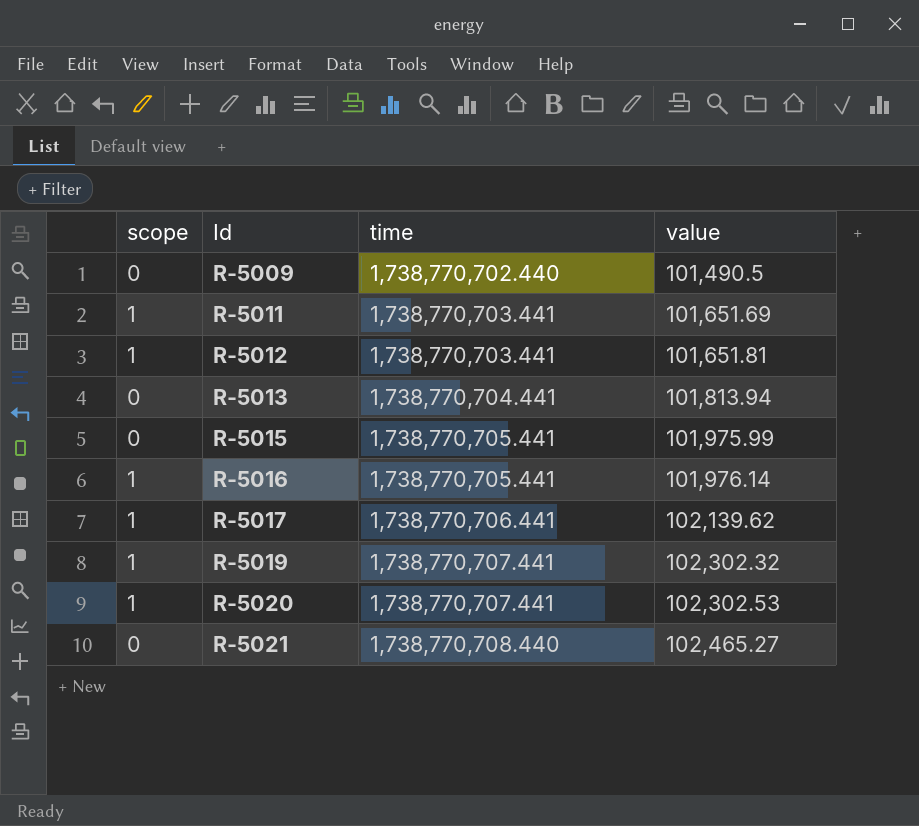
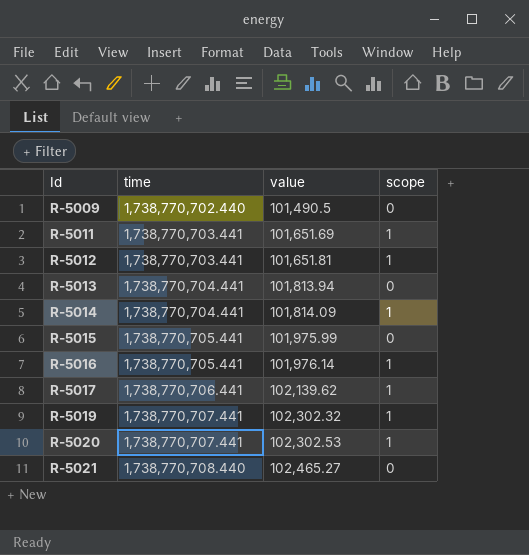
column scope | position: 1 -> 4
row R-5014: none -> 1,738,770,704.441 | 101,814.09 | 1

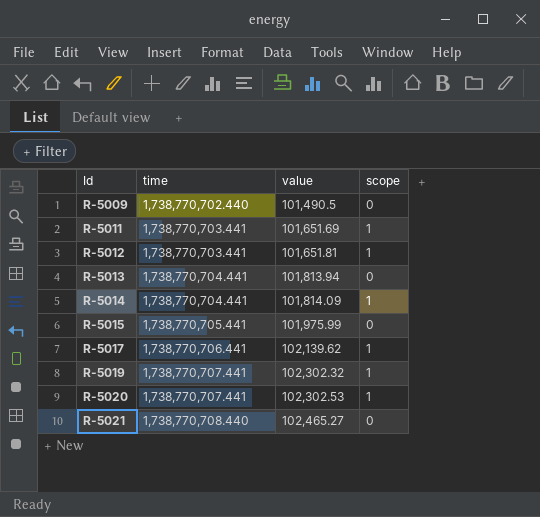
row R-5016: 1,738,770,705.441 | 101,976.14 | 1 -> none

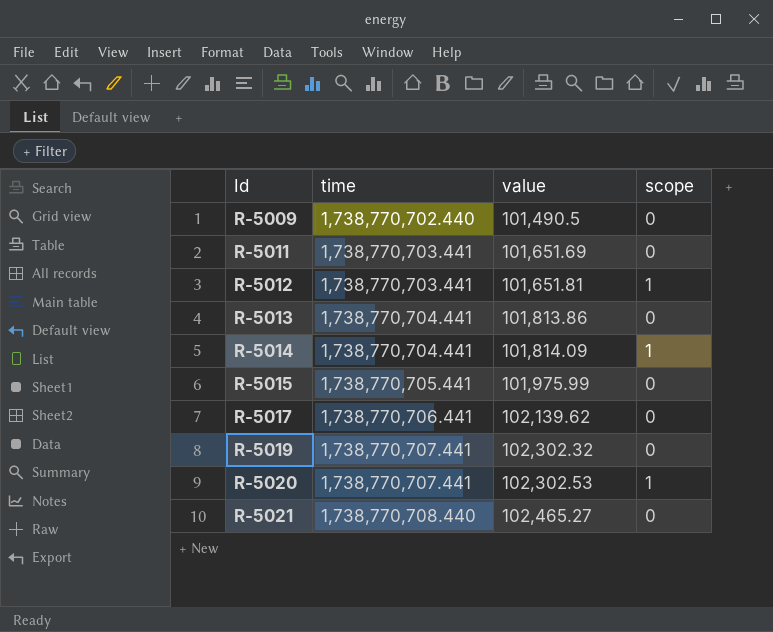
R-5011 | scope: 1 -> 0
R-5013 | value: 101,813.94 -> 101,813.86
R-5017 | scope: 1 -> 0
R-5019 | scope: 1 -> 0

